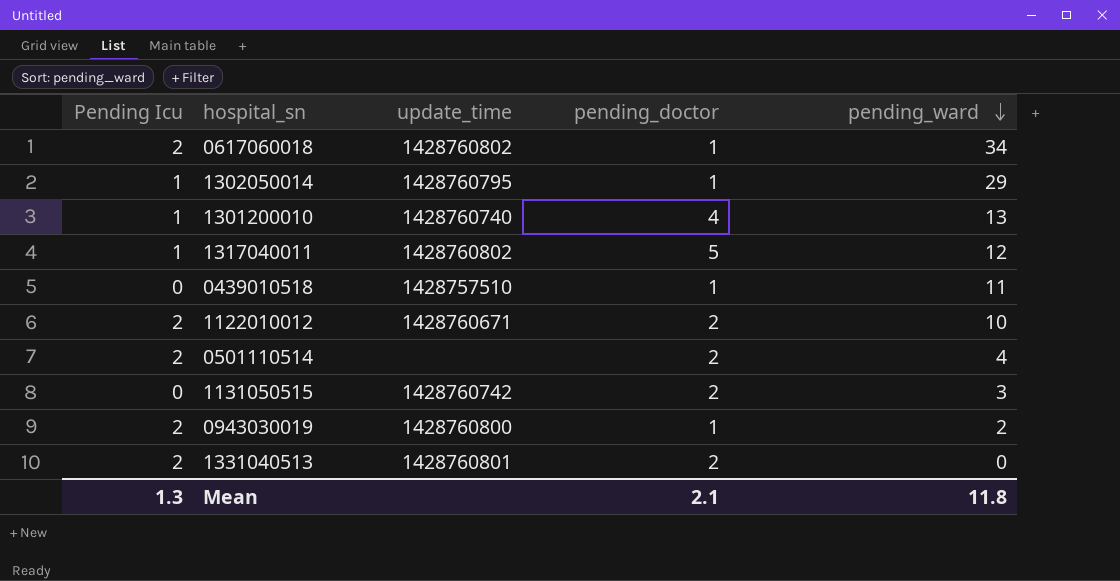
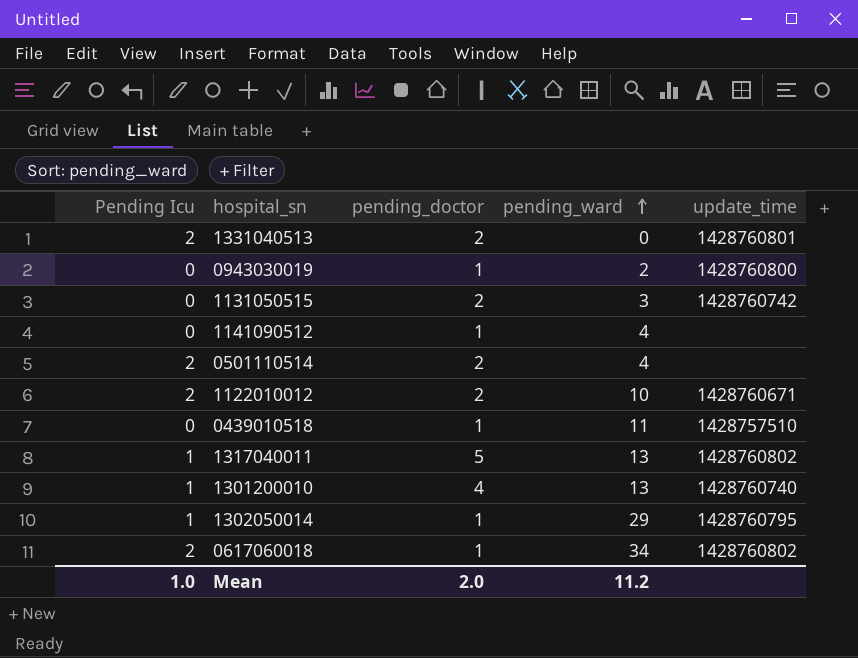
row order: pending_ward descending -> pending_ward ascending
column update_time | position: 3 -> 5
0943030019 | Pending Icu: 2 -> 0
row 1141090512: none -> 0 | 1 | 4 | none
1317040011 | pending_ward: 12 -> 13
Mean | Pending Icu: 1.3 -> 1.0
Mean | pending_doctor: 2.1 -> 2.0
Mean | pending_ward: 11.8 -> 11.2

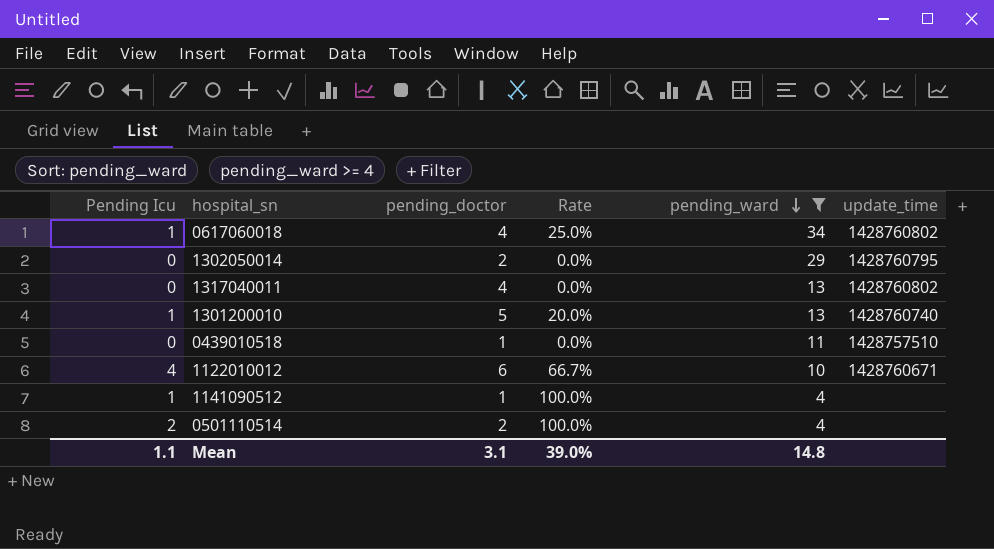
filter: none -> pending_ward >= 4
row order: pending_ward ascending -> pending_ward descending
column Rate | formula: none -> [Pending Icu] / [pending_doctor]
0617060018 | Pending Icu: 2 -> 1
0617060018 | pending_doctor: 1 -> 4
1302050014 | Pending Icu: 1 -> 0
1302050014 | pending_doctor: 1 -> 2
1317040011 | Pending Icu: 1 -> 0
1317040011 | pending_doctor: 5 -> 4
1301200010 | pending_doctor: 4 -> 5
1122010012 | Pending Icu: 2 -> 4
1122010012 | pending_doctor: 2 -> 6
1141090512 | Pending Icu: 0 -> 1
Mean | Pending Icu: 1.0 -> 1.1
Mean | pending_doctor: 2.0 -> 3.1
Mean | pending_ward: 11.2 -> 14.8

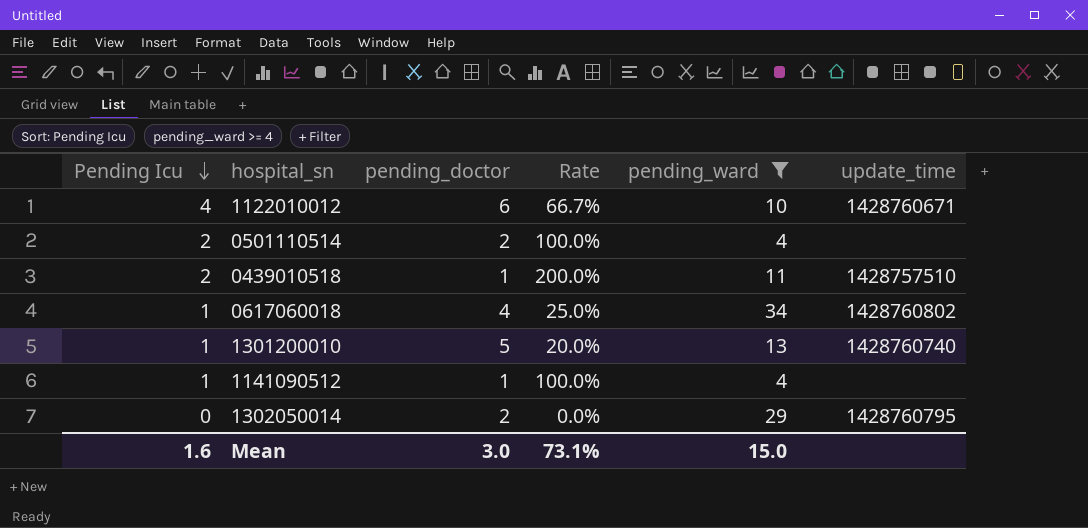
row order: pending_ward descending -> Pending Icu descending
row 1317040011: 0 | 4 | 0.0% | 13 | 1428760802 -> none
0439010518 | Pending Icu: 0 -> 2
0439010518 | Rate: 0.0% -> 200.0%
Mean | Pending Icu: 1.1 -> 1.6
Mean | pending_doctor: 3.1 -> 3.0
Mean | Rate: 39.0% -> 73.1%
Mean | pending_ward: 14.8 -> 15.0

